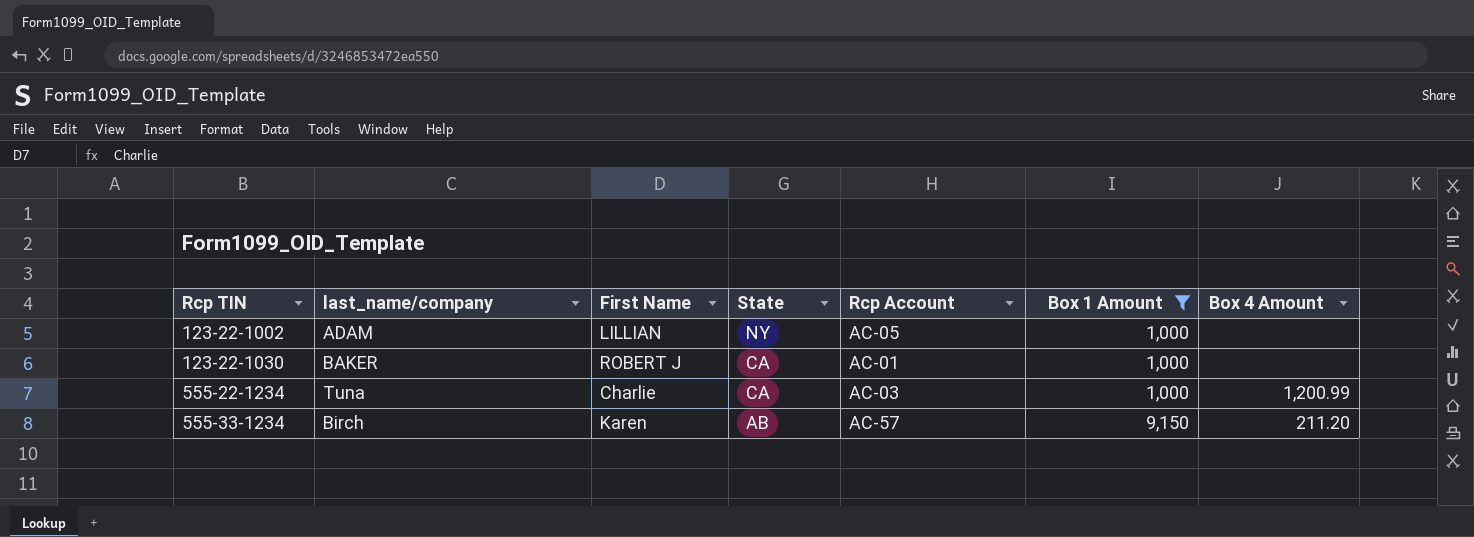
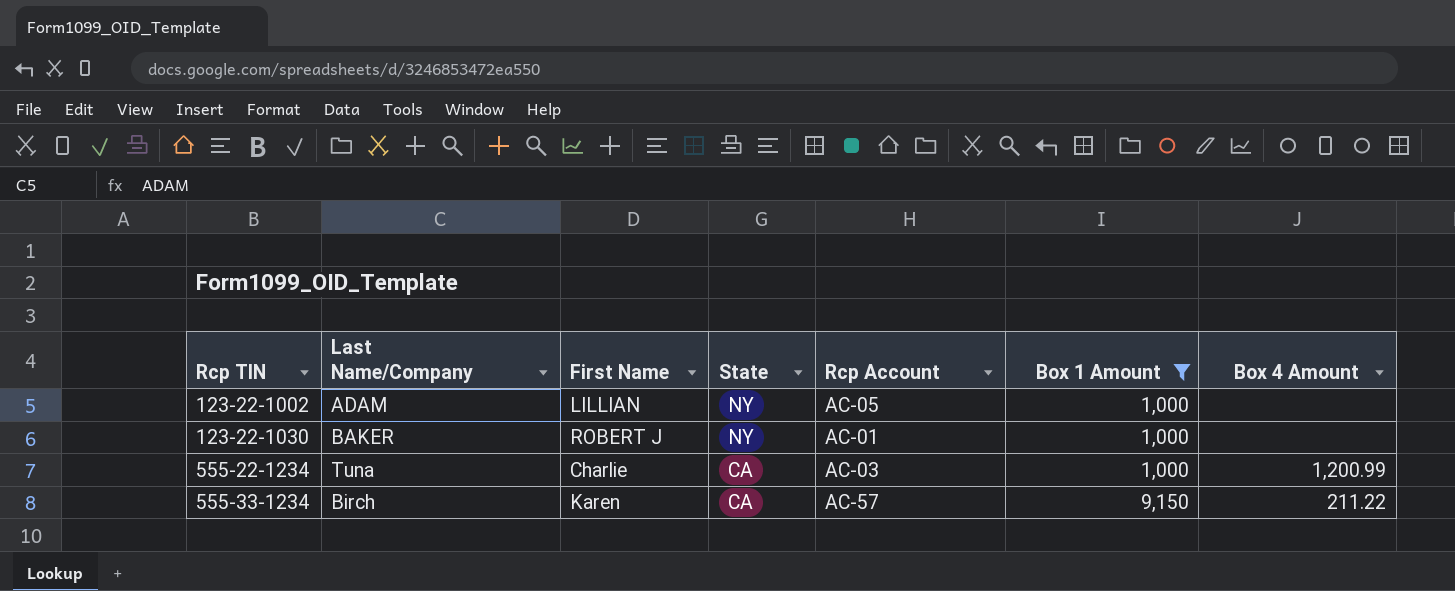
column name: last_name/company -> Last Name/Company
123-22-1030 | State: CA -> NY
555-33-1234 | State: AB -> CA
555-33-1234 | Box 4 Amount: 211.20 -> 211.22

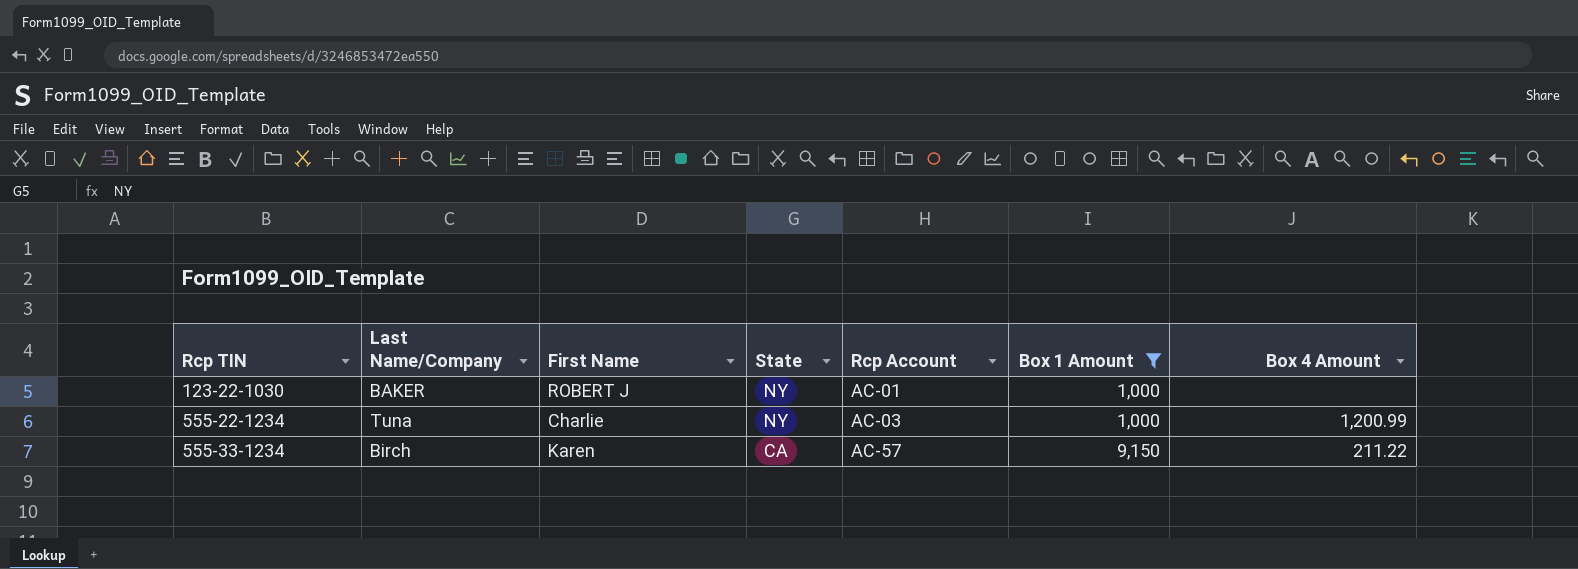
row 123-22-1002: ADAM | LILLIAN | NY | AC-05 | 1,000 | none -> none
555-22-1234 | State: CA -> NY

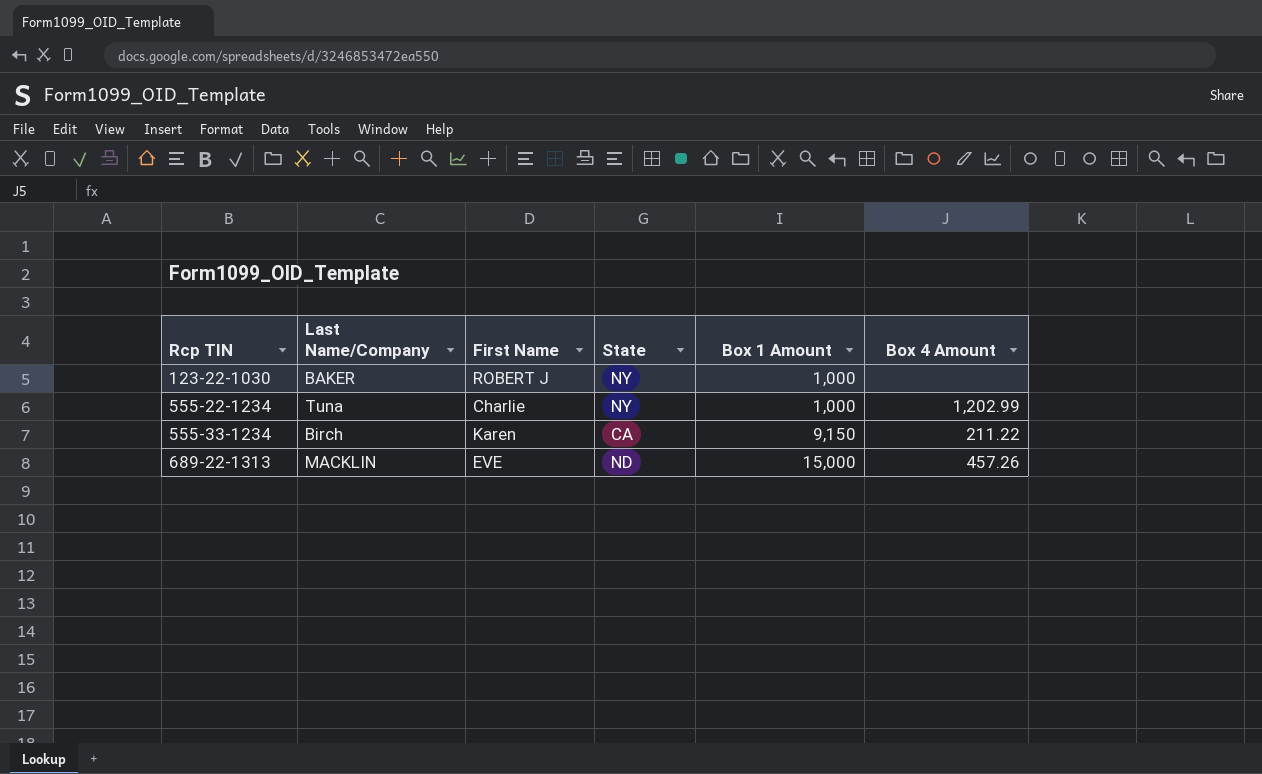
filter: Box 1 Amount != 15,000 -> none
column Rcp Account | position: 5 -> none
555-22-1234 | Box 4 Amount: 1,200.99 -> 1,202.99

